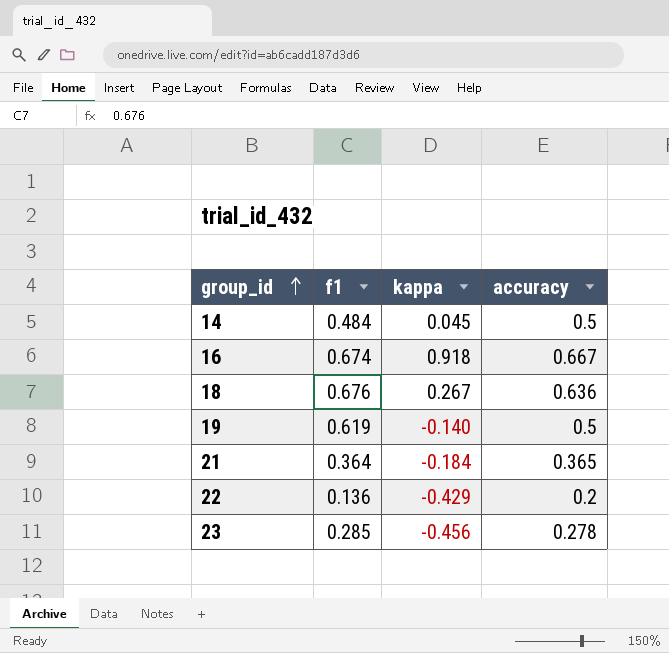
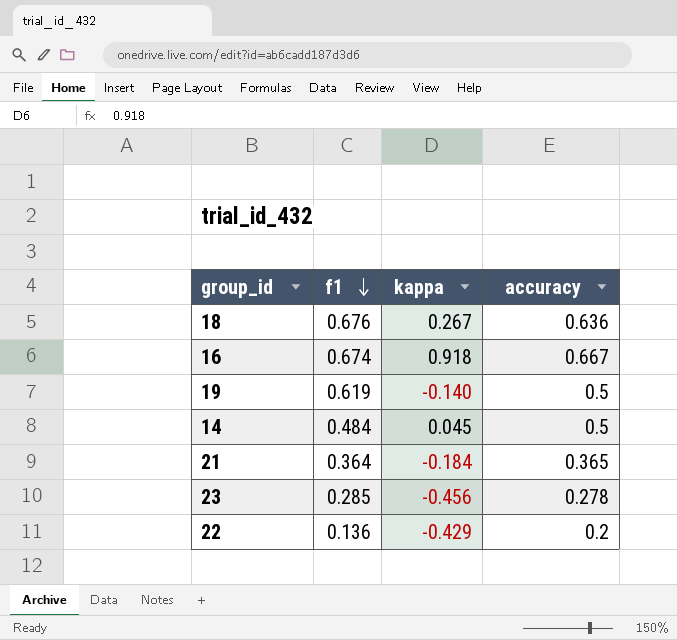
row order: group_id ascending -> f1 descending

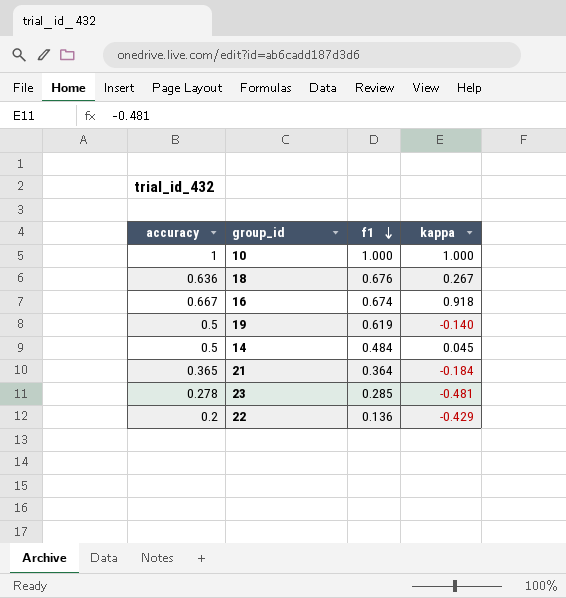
column accuracy | position: 4 -> 1
row 10: none -> 1 | 1.000 | 1.000
23 | kappa: -0.456 -> -0.481

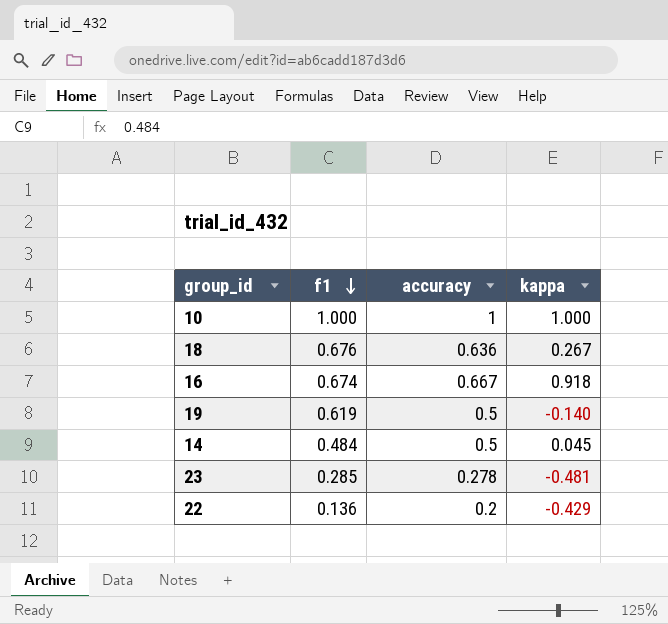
column accuracy | position: 1 -> 3
row 21: 0.365 | 0.364 | -0.184 -> none

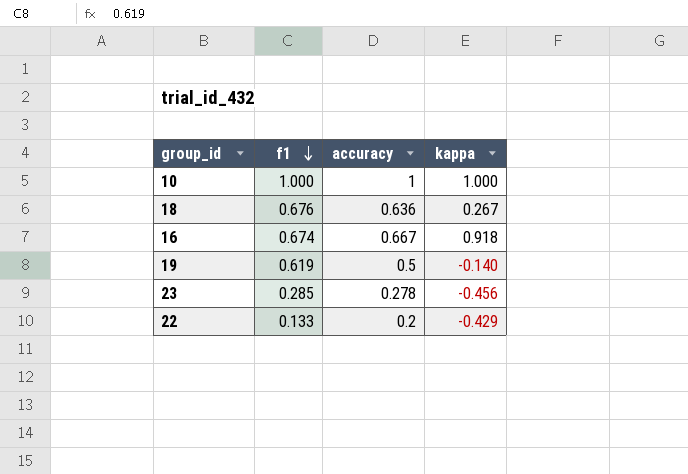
row 14: 0.484 | 0.5 | 0.045 -> none
23 | kappa: -0.481 -> -0.456
22 | f1: 0.136 -> 0.133

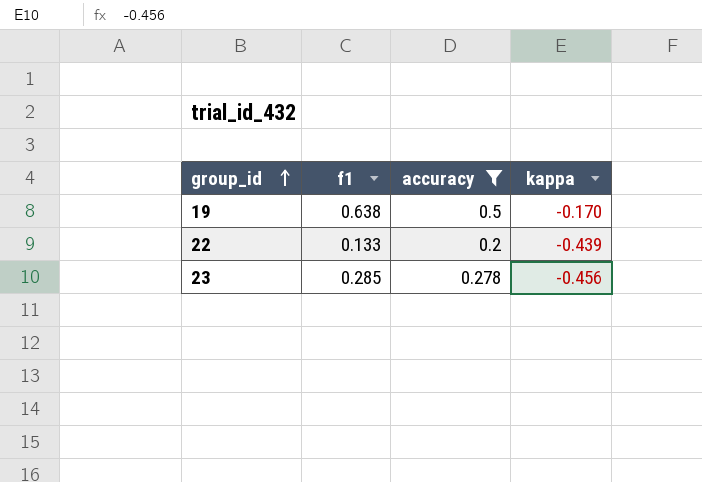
filter: none -> accuracy <= 0.5
row order: f1 descending -> group_id ascending
19 | f1: 0.619 -> 0.638
19 | kappa: -0.140 -> -0.170
22 | kappa: -0.429 -> -0.439

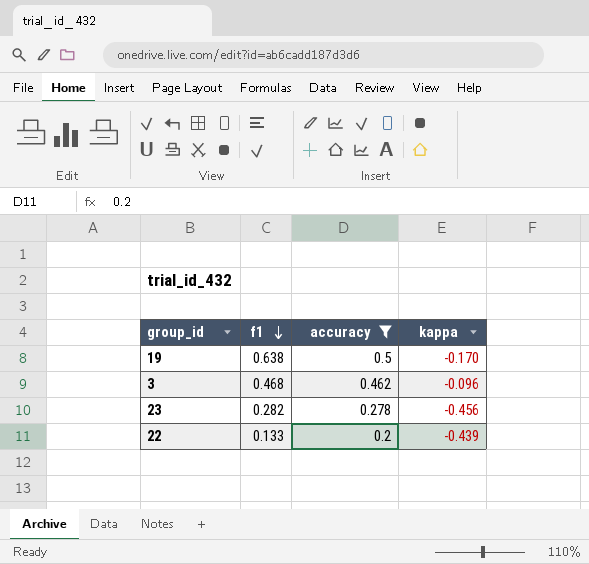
row order: group_id ascending -> f1 descending
row 3: none -> 0.468 | 0.462 | -0.096
23 | f1: 0.285 -> 0.282

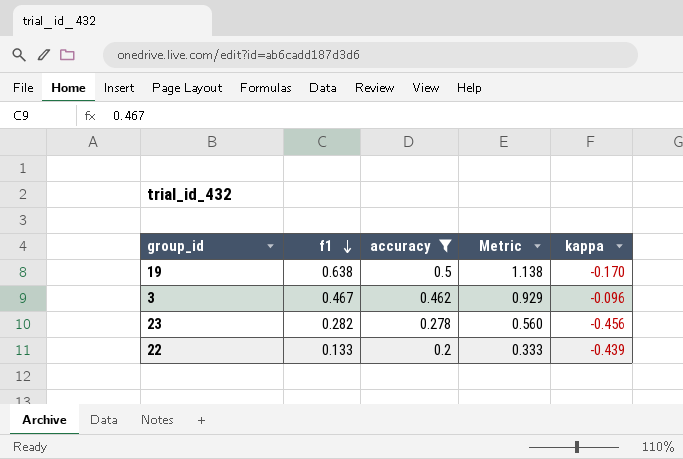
column Metric | formula: none -> [f1] + [accuracy]
3 | f1: 0.468 -> 0.467

